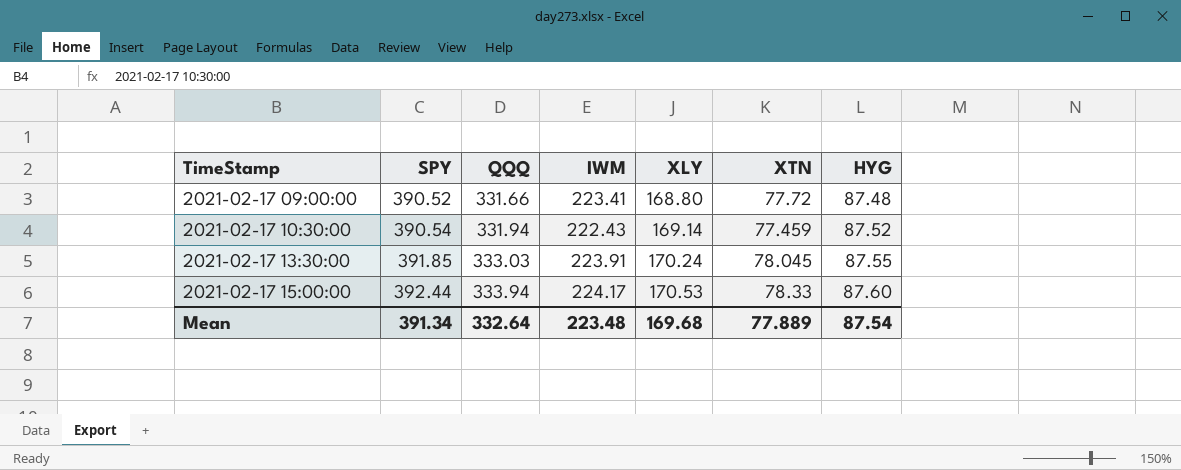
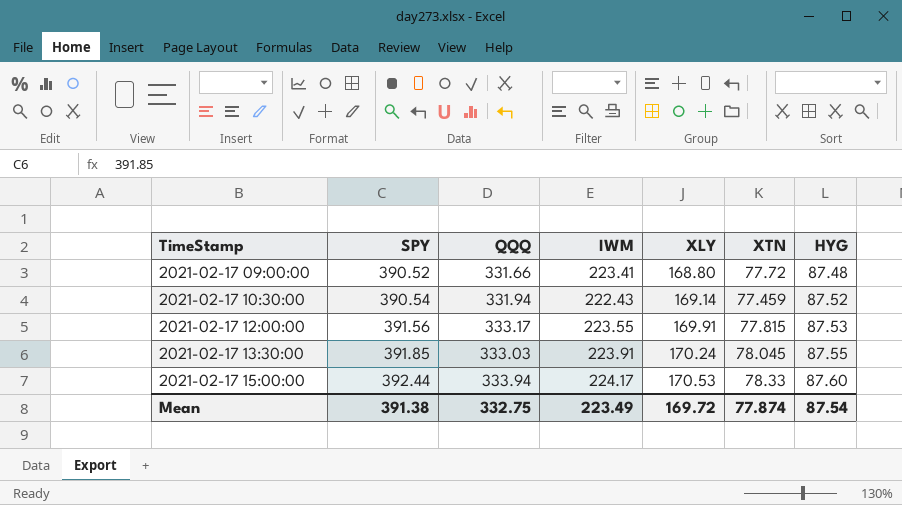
row 2021-02-17 12:00:00: none -> 391.56 | 333.17 | 223.55 | 169.91 | 77.815 | 87.53
Mean | SPY: 391.34 -> 391.38
Mean | QQQ: 332.64 -> 332.75
Mean | IWM: 223.48 -> 223.49
Mean | XLY: 169.68 -> 169.72
Mean | XTN: 77.889 -> 77.874

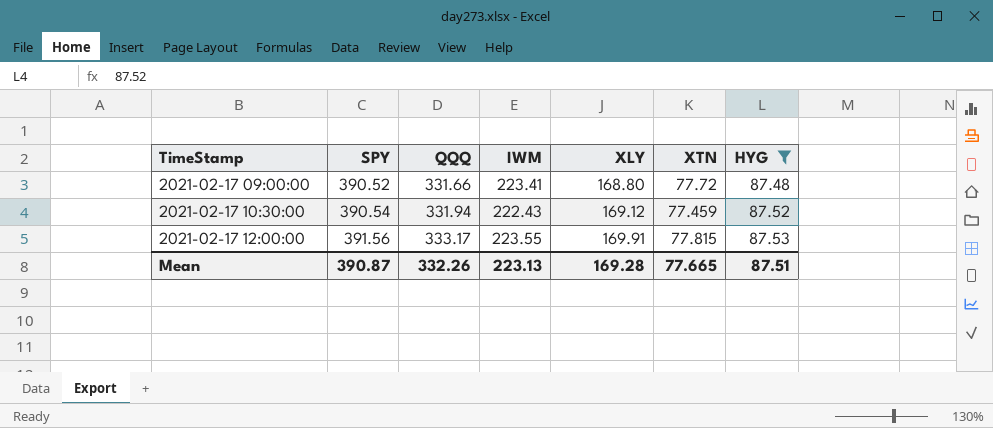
filter: none -> HYG <= 87.53
2021-02-17 10:30:00 | XLY: 169.14 -> 169.12
Mean | SPY: 391.38 -> 390.87
Mean | QQQ: 332.75 -> 332.26
Mean | IWM: 223.49 -> 223.13
Mean | XLY: 169.72 -> 169.28
Mean | XTN: 77.874 -> 77.665
Mean | HYG: 87.54 -> 87.51

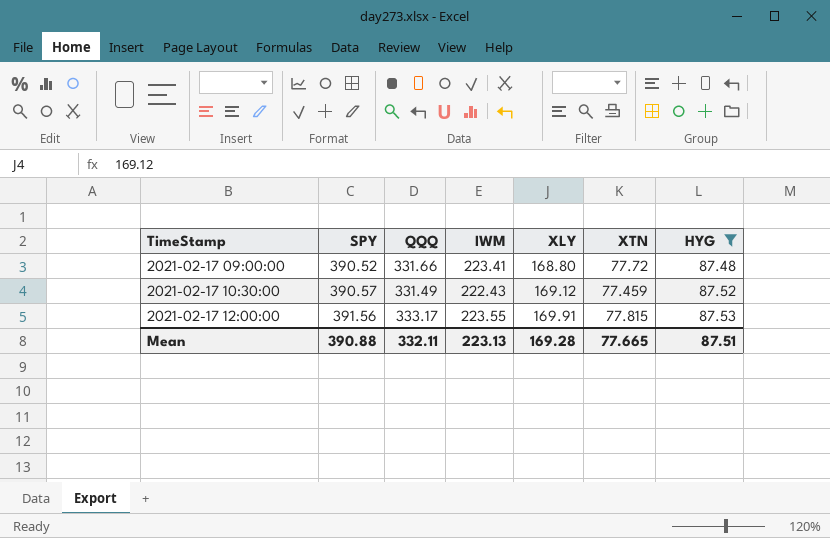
2021-02-17 10:30:00 | SPY: 390.54 -> 390.57
2021-02-17 10:30:00 | QQQ: 331.94 -> 331.49
Mean | SPY: 390.87 -> 390.88
Mean | QQQ: 332.26 -> 332.11

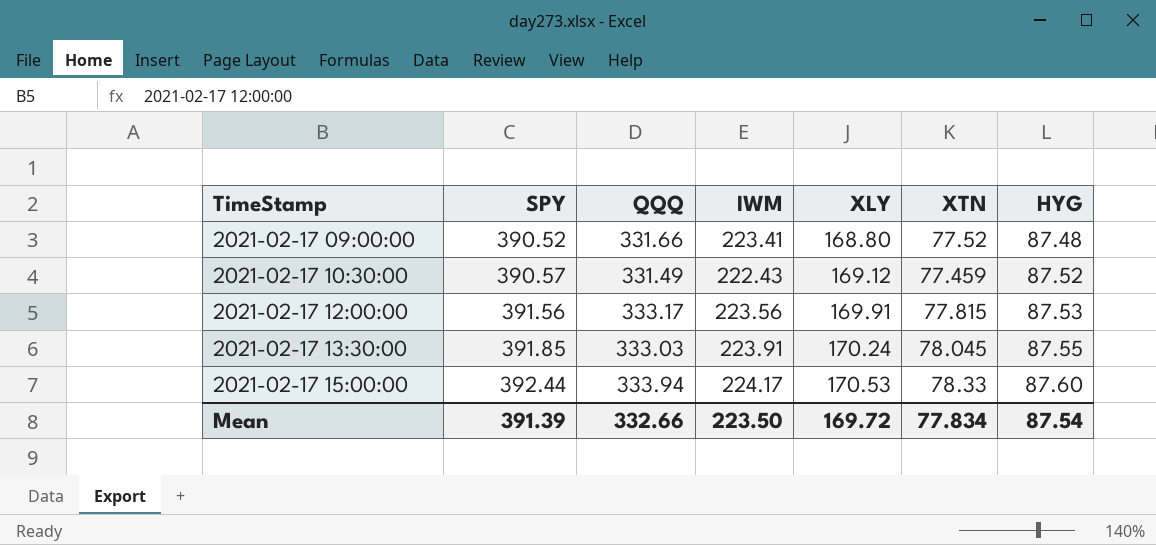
filter: HYG <= 87.53 -> none
2021-02-17 09:00:00 | XTN: 77.72 -> 77.52
2021-02-17 12:00:00 | IWM: 223.55 -> 223.56
Mean | SPY: 390.88 -> 391.39
Mean | QQQ: 332.11 -> 332.66
Mean | IWM: 223.13 -> 223.50
Mean | XLY: 169.28 -> 169.72
Mean | XTN: 77.665 -> 77.834
Mean | HYG: 87.51 -> 87.54

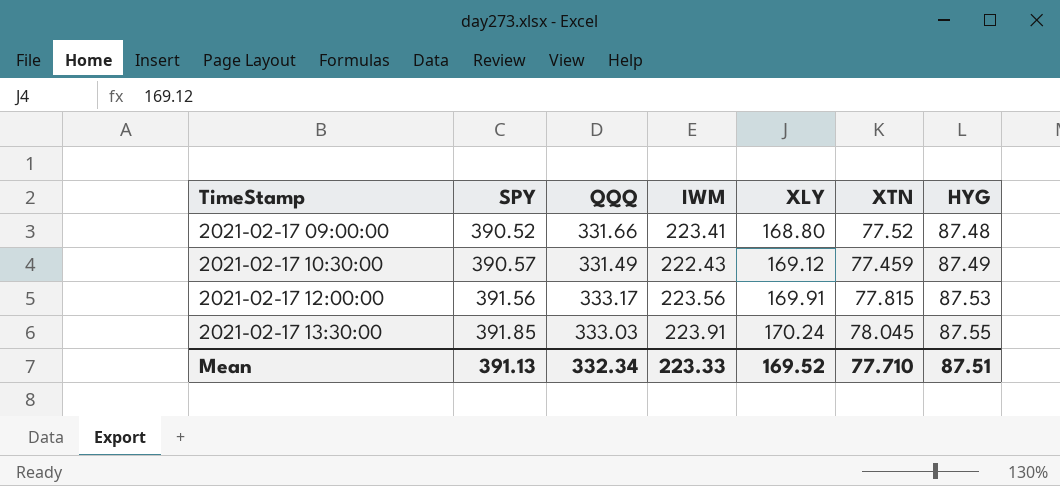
row 2021-02-17 15:00:00: 392.44 | 333.94 | 224.17 | 170.53 | 78.33 | 87.60 -> none
2021-02-17 10:30:00 | HYG: 87.52 -> 87.49
Mean | SPY: 391.39 -> 391.13
Mean | QQQ: 332.66 -> 332.34
Mean | IWM: 223.50 -> 223.33
Mean | XLY: 169.72 -> 169.52
Mean | XTN: 77.834 -> 77.710
Mean | HYG: 87.54 -> 87.51

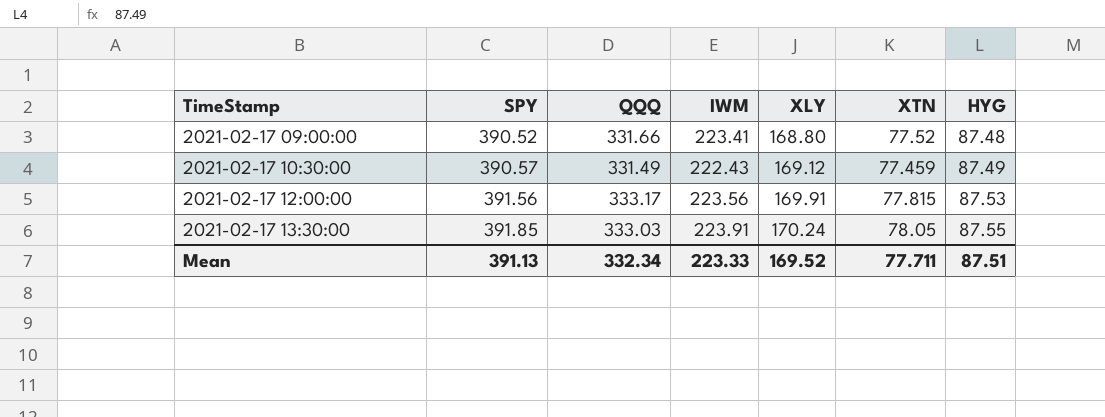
2021-02-17 13:30:00 | XTN: 78.045 -> 78.05
Mean | XTN: 77.710 -> 77.711

